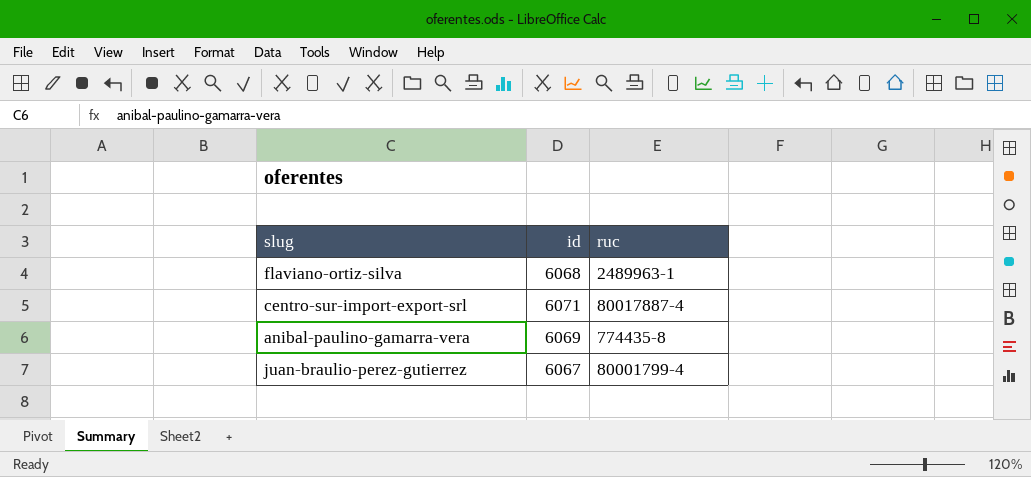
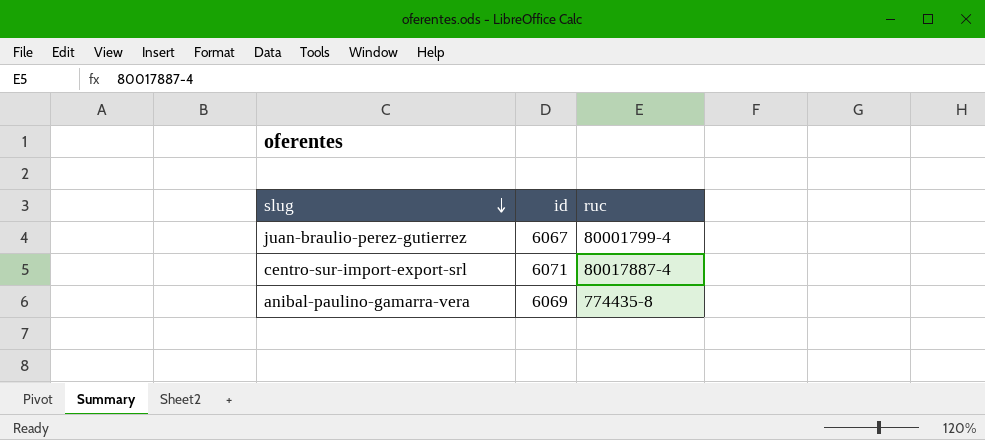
row order: none -> slug descending
row flaviano-ortiz-silva: 6068 | 2489963-1 -> none

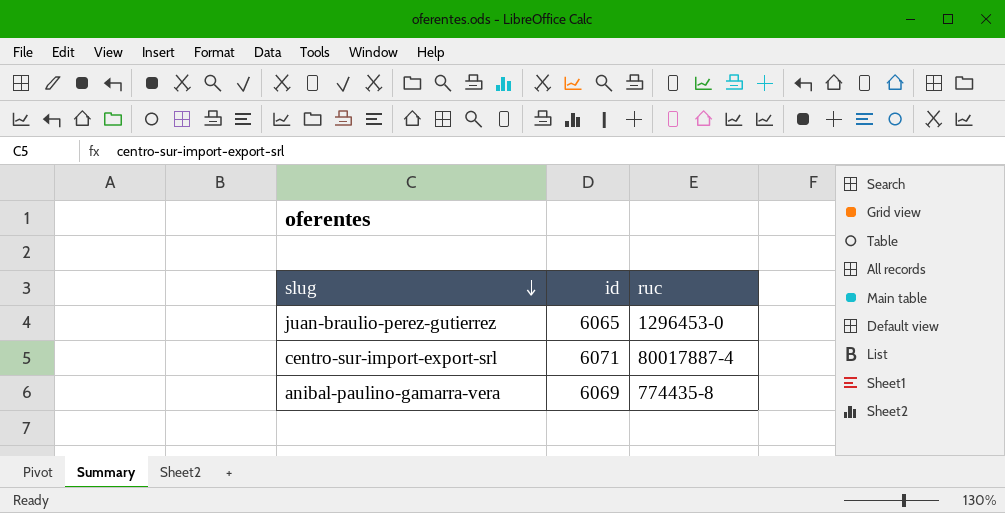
juan-braulio-perez-gutierrez | id: 6067 -> 6065
juan-braulio-perez-gutierrez | ruc: 80001799-4 -> 1296453-0

